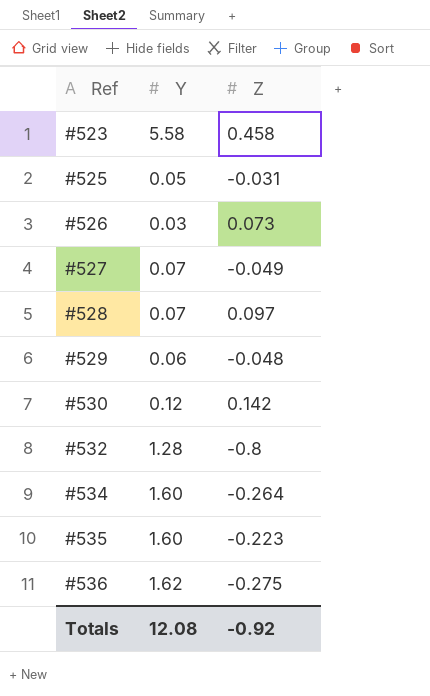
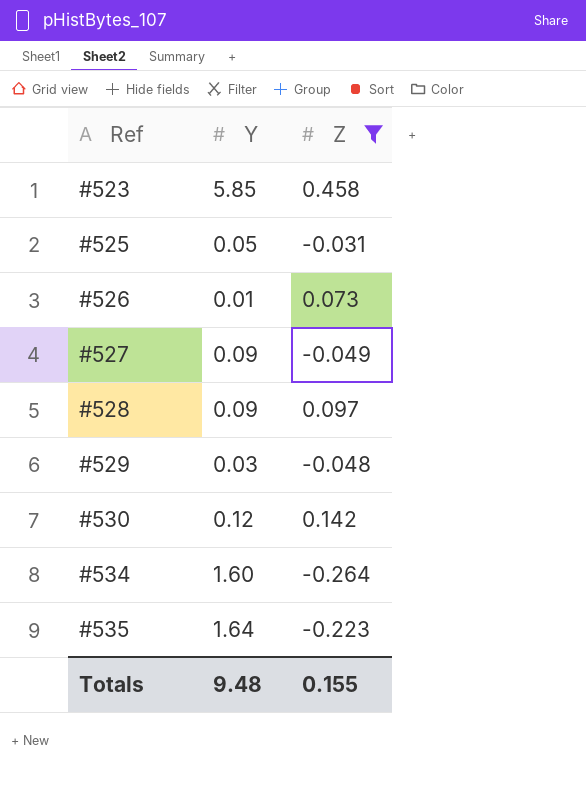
filter: none -> Z >= -0.264
#523 | Y: 5.58 -> 5.85
#526 | Y: 0.03 -> 0.01
#527 | Y: 0.07 -> 0.09
#528 | Y: 0.07 -> 0.09
#529 | Y: 0.06 -> 0.03
#535 | Y: 1.60 -> 1.64
Totals | Y: 12.08 -> 9.48
Totals | Z: -0.92 -> 0.155

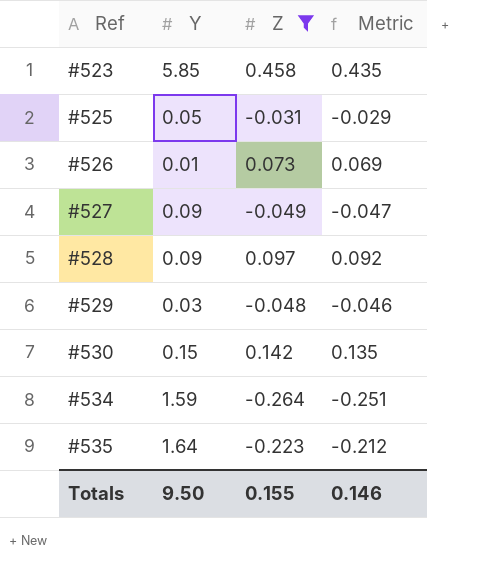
column Metric | formula: none -> [Z] * 0.95
#530 | Y: 0.12 -> 0.15
#534 | Y: 1.60 -> 1.59
Totals | Y: 9.48 -> 9.50

